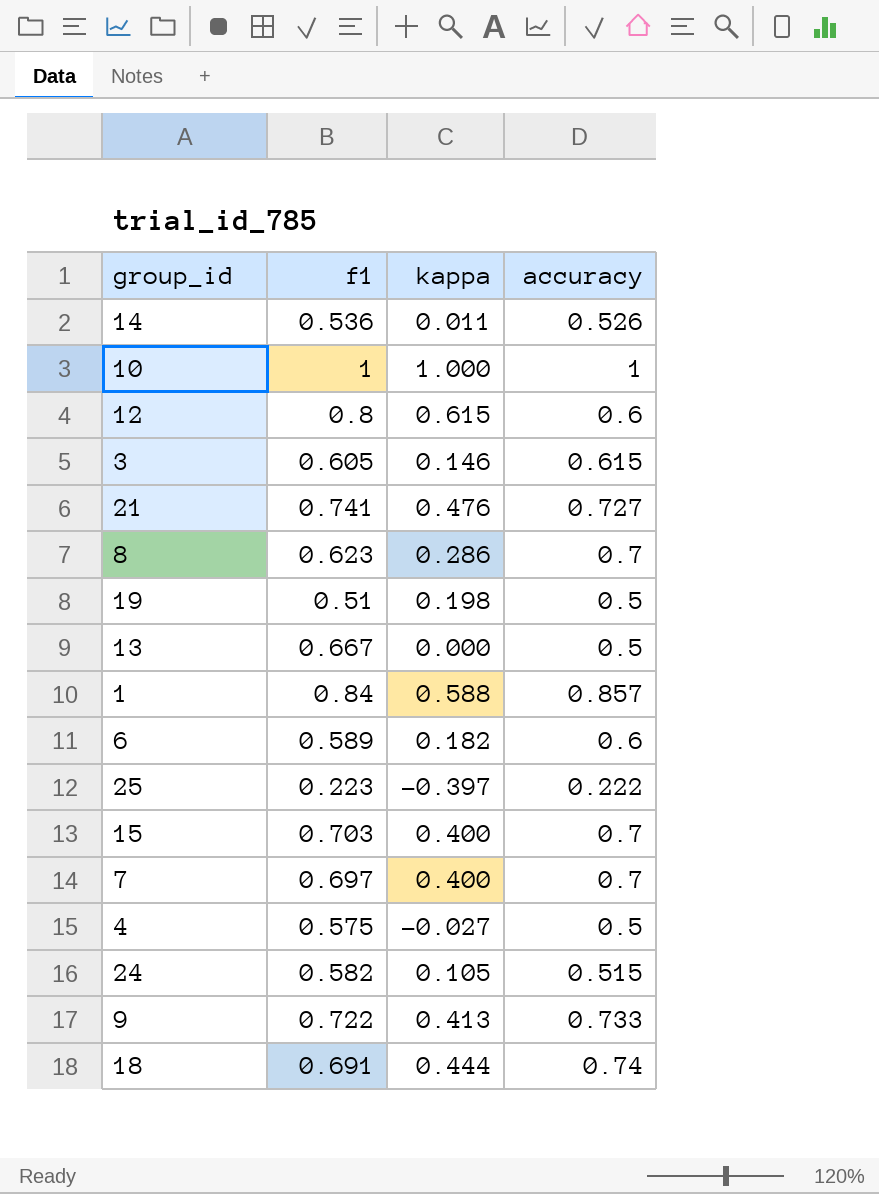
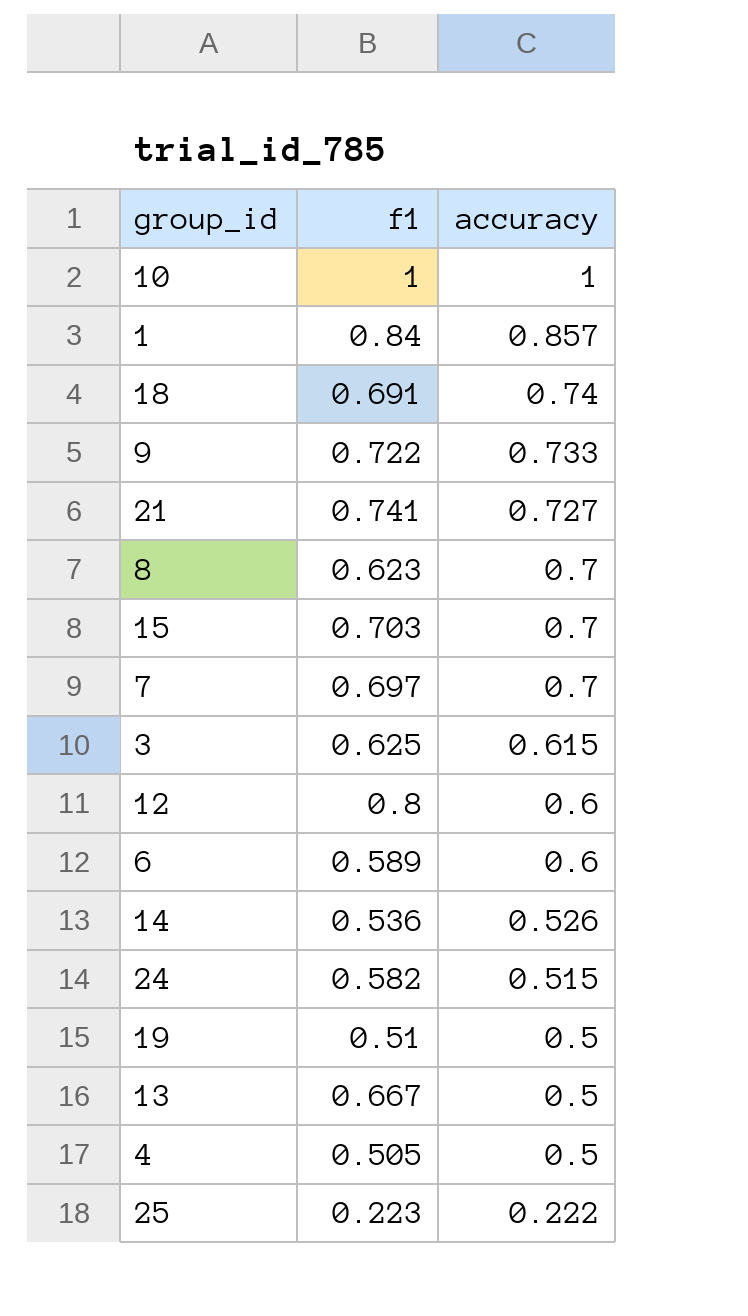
row order: none -> accuracy descending
column kappa | position: 3 -> none
3 | f1: 0.605 -> 0.625
4 | f1: 0.575 -> 0.505

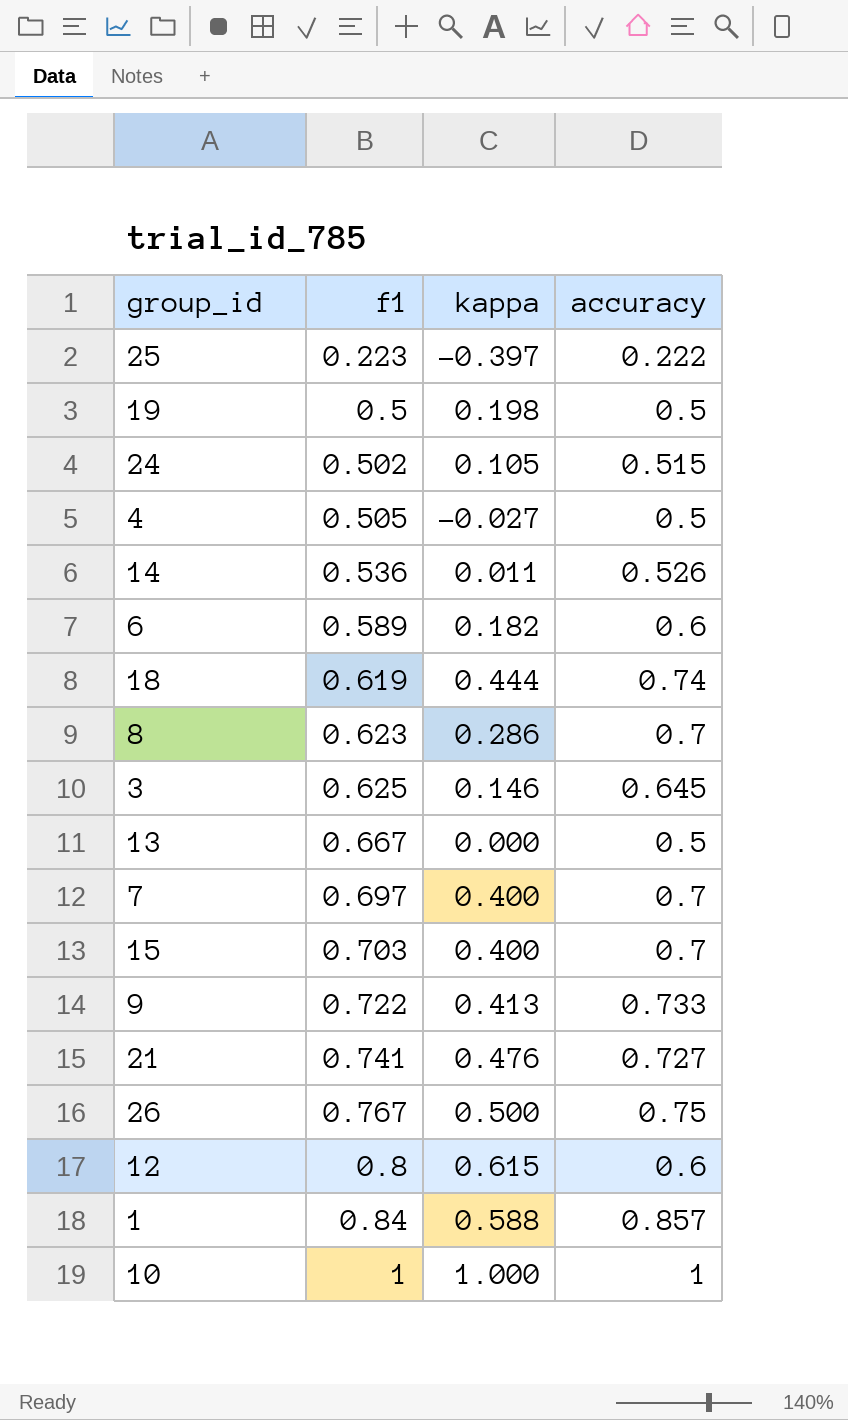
row order: accuracy descending -> f1 ascending
column kappa | position: none -> 3
19 | f1: 0.51 -> 0.5
24 | f1: 0.582 -> 0.502
18 | f1: 0.691 -> 0.619
3 | accuracy: 0.615 -> 0.645
row 26: none -> 0.767 | 0.500 | 0.75

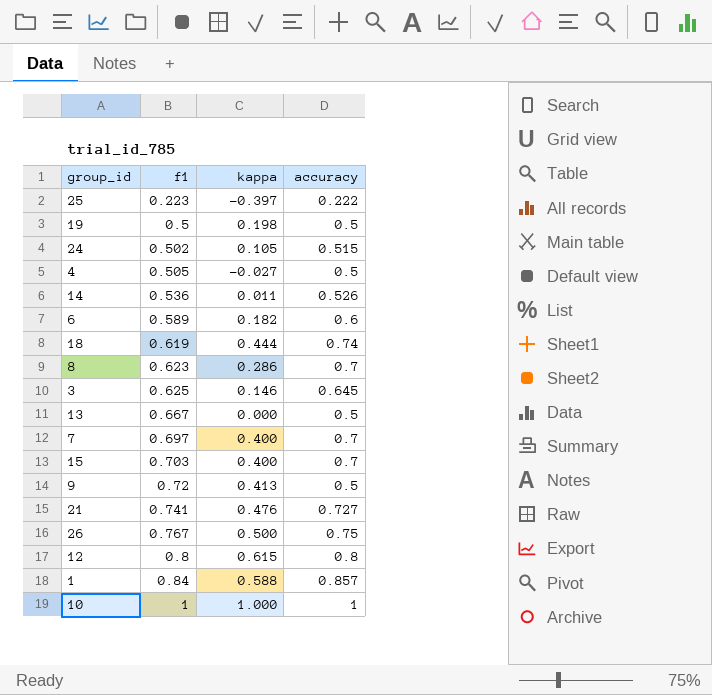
9 | f1: 0.722 -> 0.72
9 | accuracy: 0.733 -> 0.5
12 | accuracy: 0.6 -> 0.8

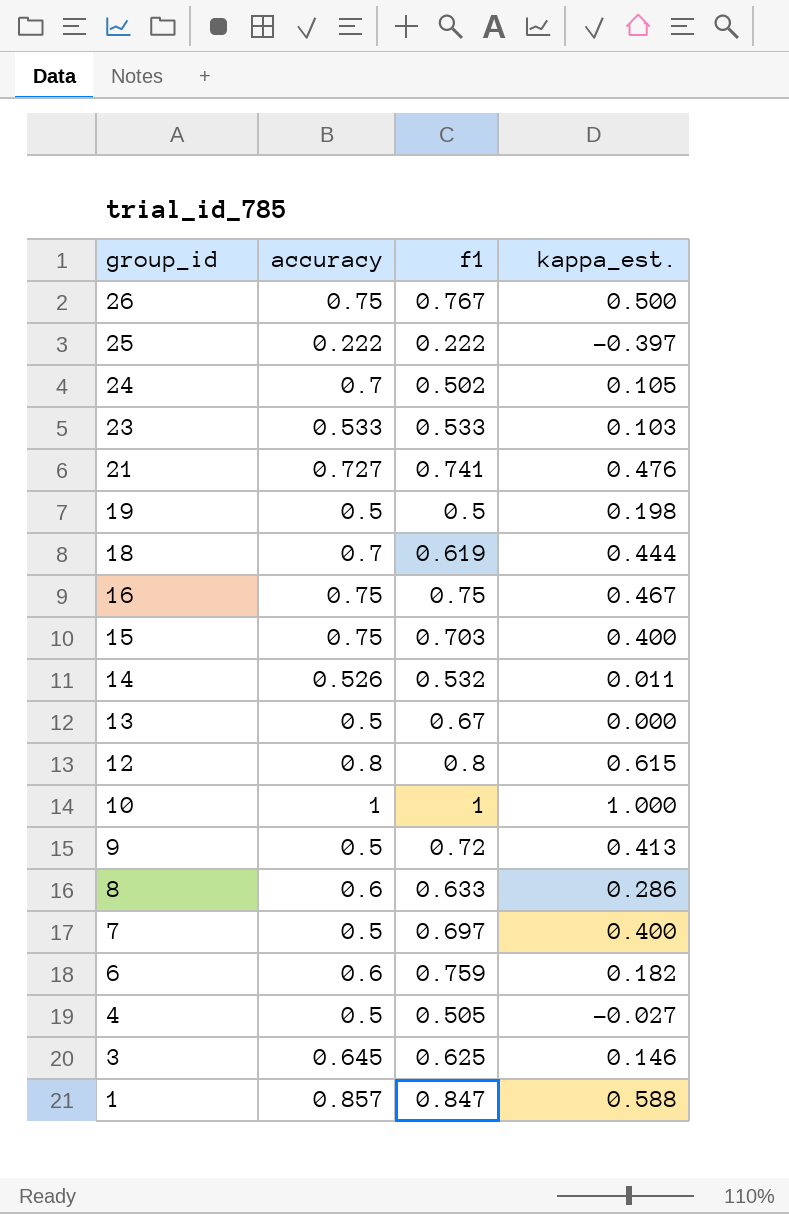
row order: f1 ascending -> group_id descending
column accuracy | position: 4 -> 2
column name: kappa -> kappa_est.
25 | f1: 0.223 -> 0.222
24 | accuracy: 0.515 -> 0.7
row 23: none -> 0.533 | 0.533 | 0.103
18 | accuracy: 0.74 -> 0.7
row 16: none -> 0.75 | 0.75 | 0.467
15 | accuracy: 0.7 -> 0.75
14 | f1: 0.536 -> 0.532
13 | f1: 0.667 -> 0.67
8 | accuracy: 0.7 -> 0.6
8 | f1: 0.623 -> 0.633
7 | accuracy: 0.7 -> 0.5
6 | f1: 0.589 -> 0.759
1 | f1: 0.84 -> 0.847

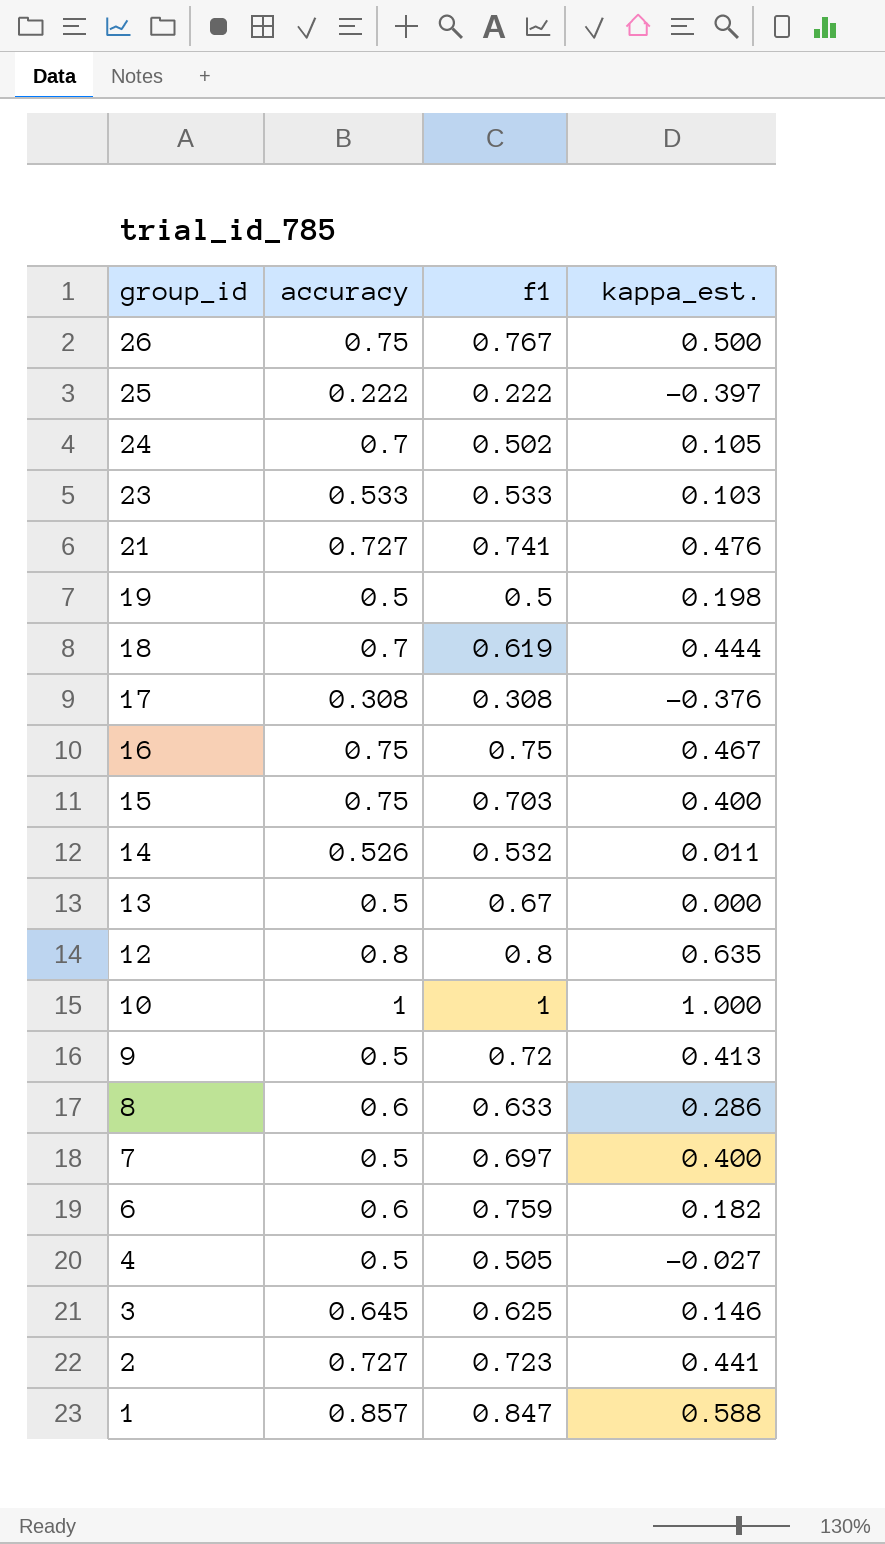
row 17: none -> 0.308 | 0.308 | -0.376
12 | kappa_est.: 0.615 -> 0.635
row 2: none -> 0.727 | 0.723 | 0.441

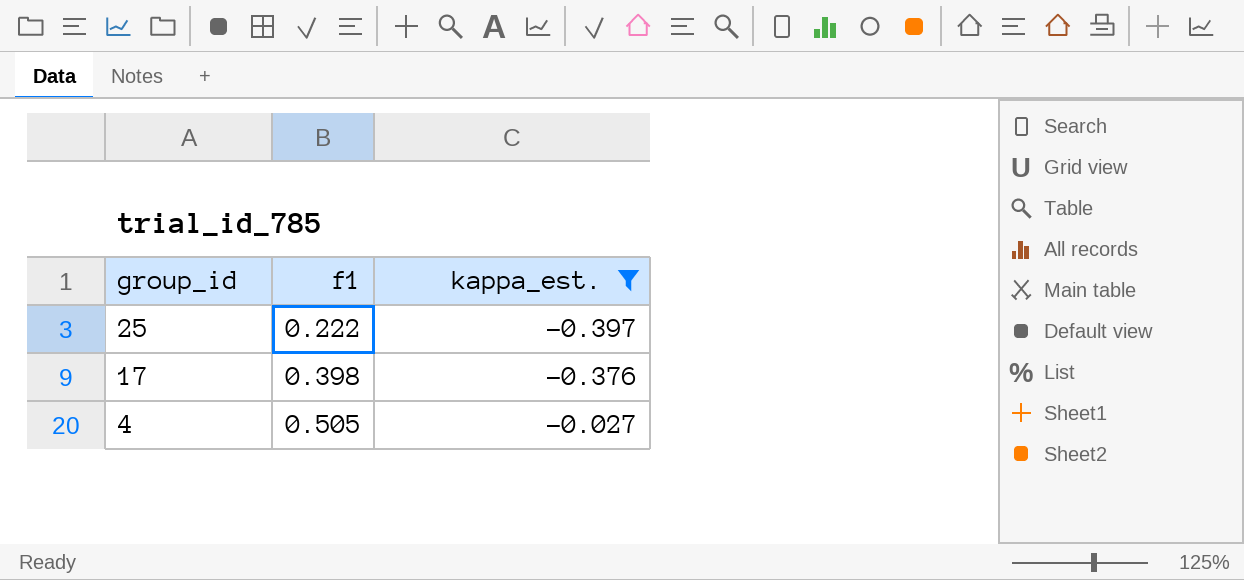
filter: none -> kappa_est. <= -0.027
column accuracy | position: 2 -> none
17 | f1: 0.308 -> 0.398

